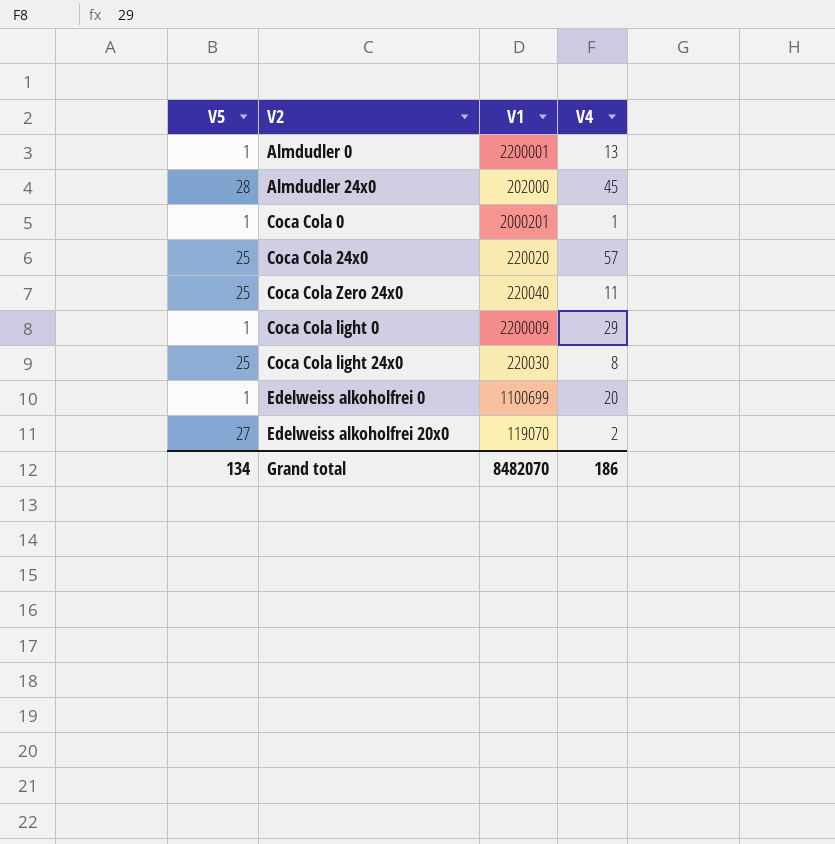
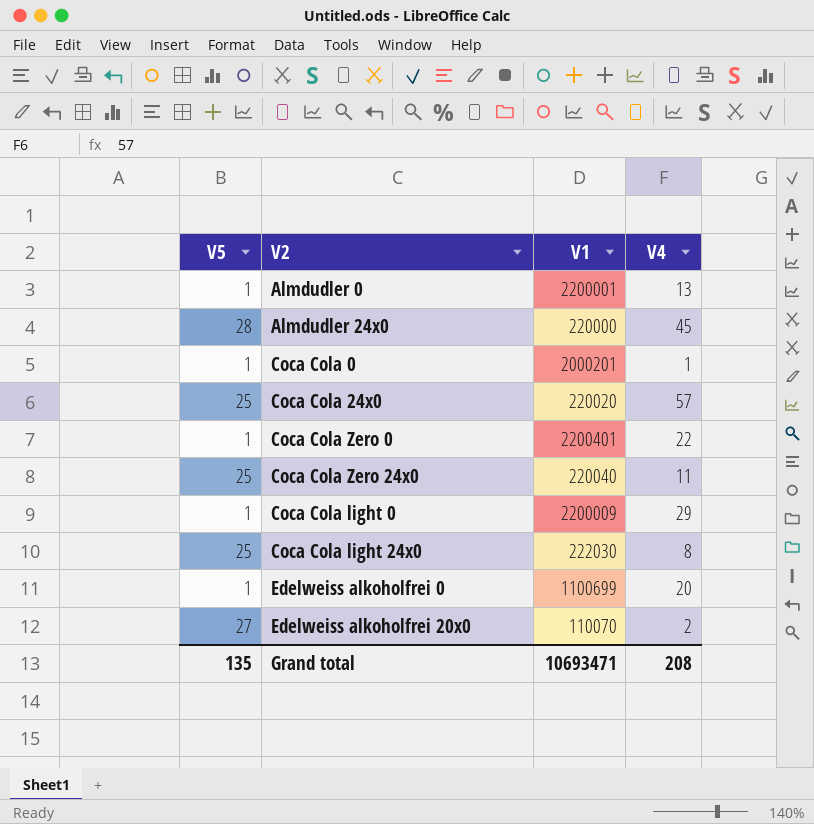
Almdudler 24x0 | V1: 202000 -> 220000
row Coca Cola Zero 0: none -> 1 | 2200401 | 22
Coca Cola light 24x0 | V1: 220030 -> 222030
Edelweiss alkoholfrei 20x0 | V1: 119070 -> 110070
Grand total | V5: 134 -> 135
Grand total | V1: 8482070 -> 10693471
Grand total | V4: 186 -> 208

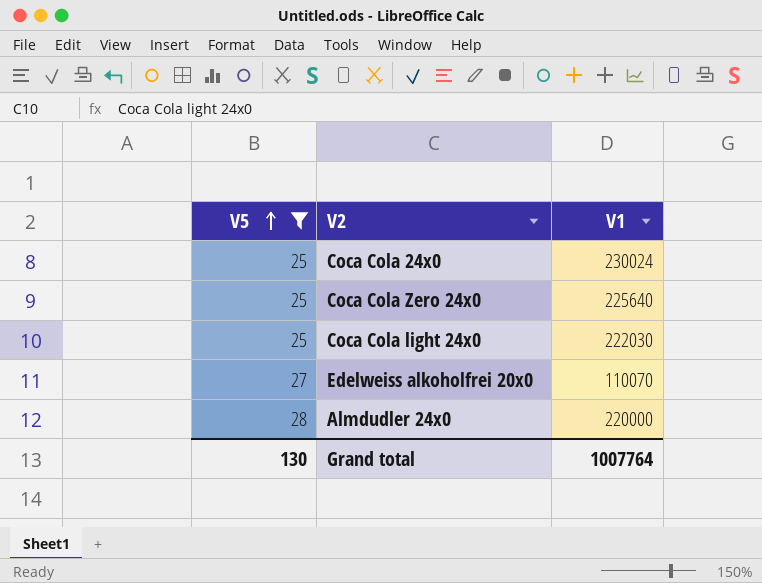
filter: none -> V5 != 1
row order: none -> V5 ascending
column V4 | position: 4 -> none
Coca Cola 24x0 | V1: 220020 -> 230024
Coca Cola Zero 24x0 | V1: 220040 -> 225640
Grand total | V5: 135 -> 130
Grand total | V1: 10693471 -> 1007764

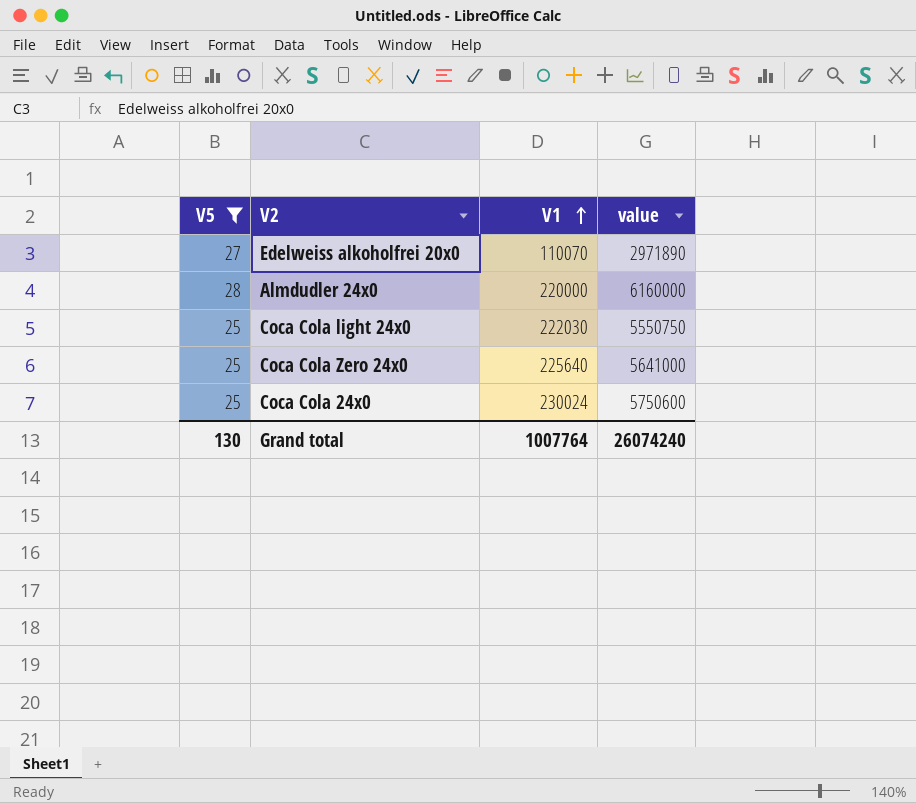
row order: V5 ascending -> V1 ascending
column value | formula: none -> [V5] * [V1]

